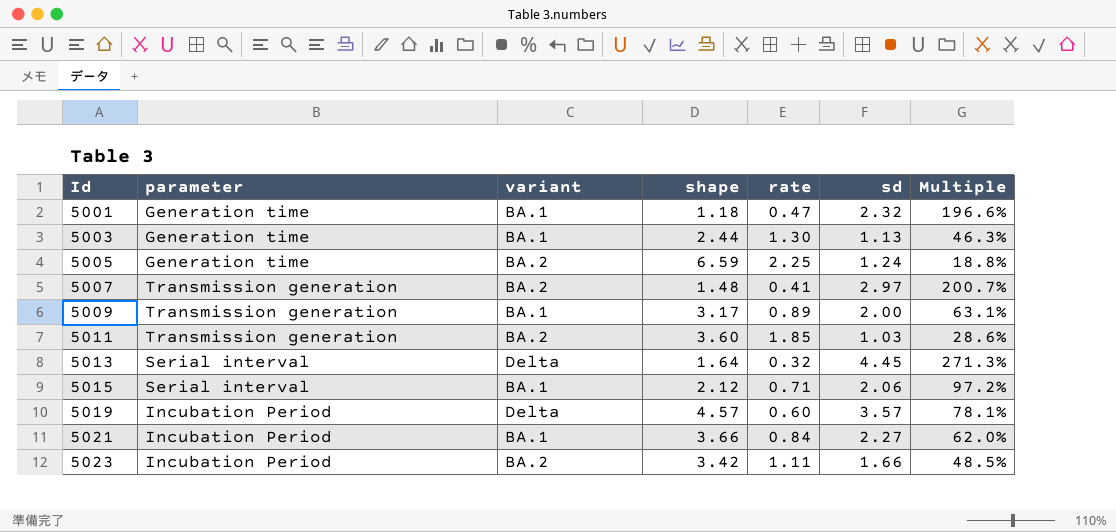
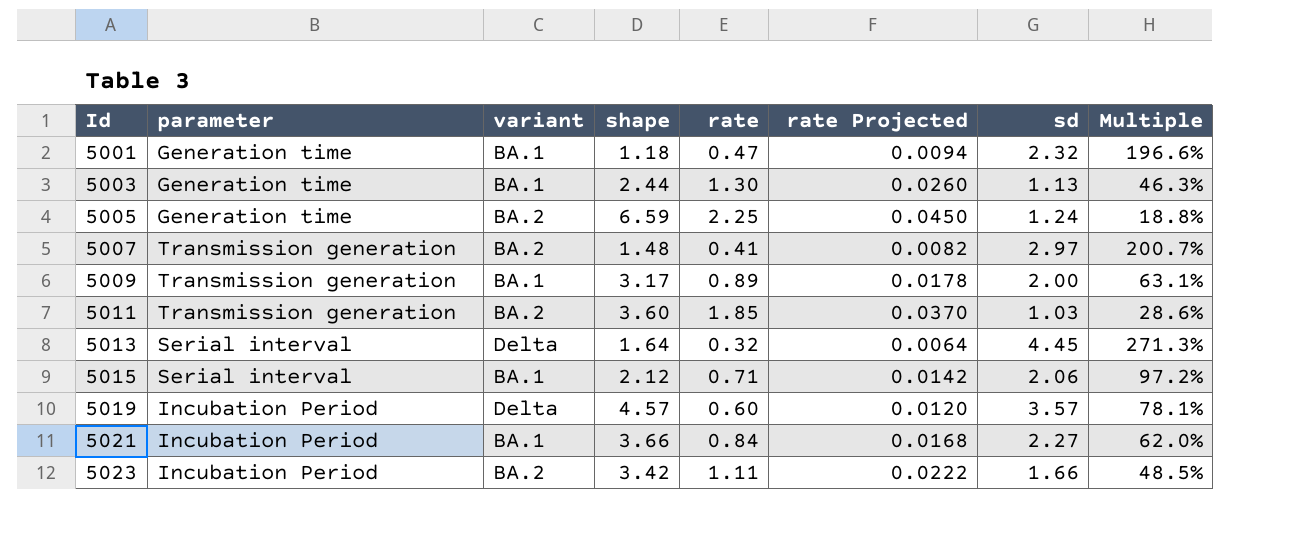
column rate Projected | formula: none -> [rate] * 0.02

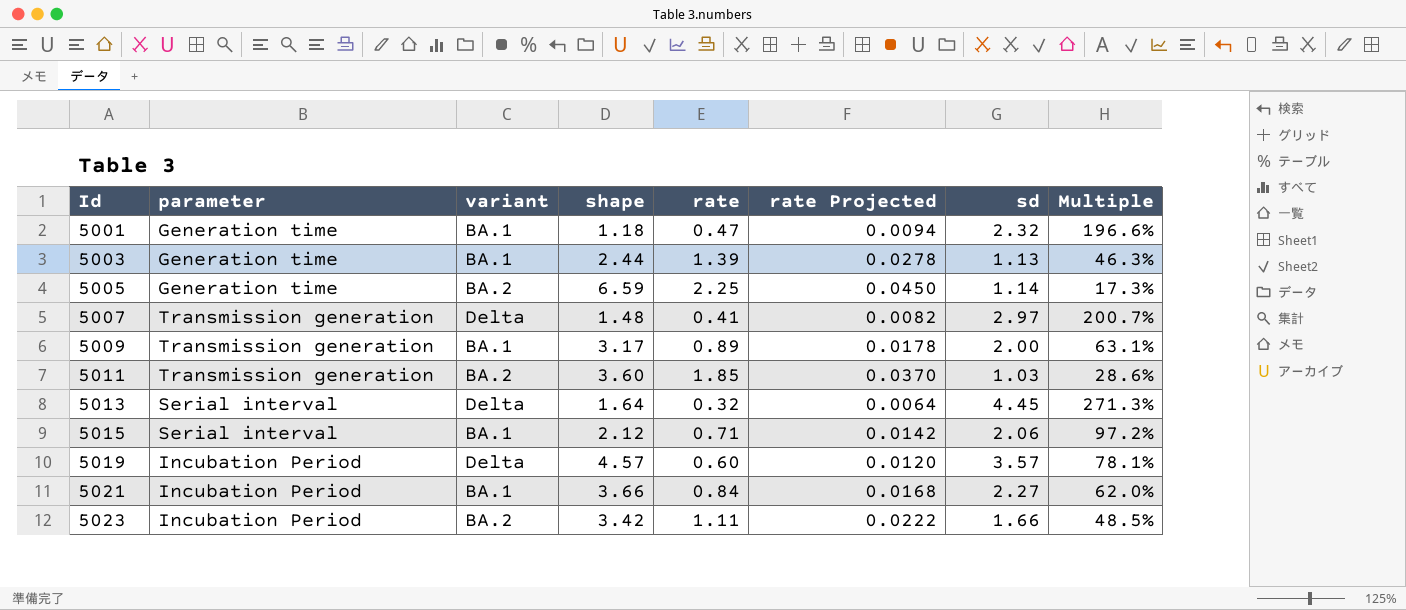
5003 | rate: 1.30 -> 1.39
5003 | rate Projected: 0.0260 -> 0.0278
5005 | sd: 1.24 -> 1.14
5005 | Multiple: 18.8% -> 17.3%
5007 | variant: BA.2 -> Delta

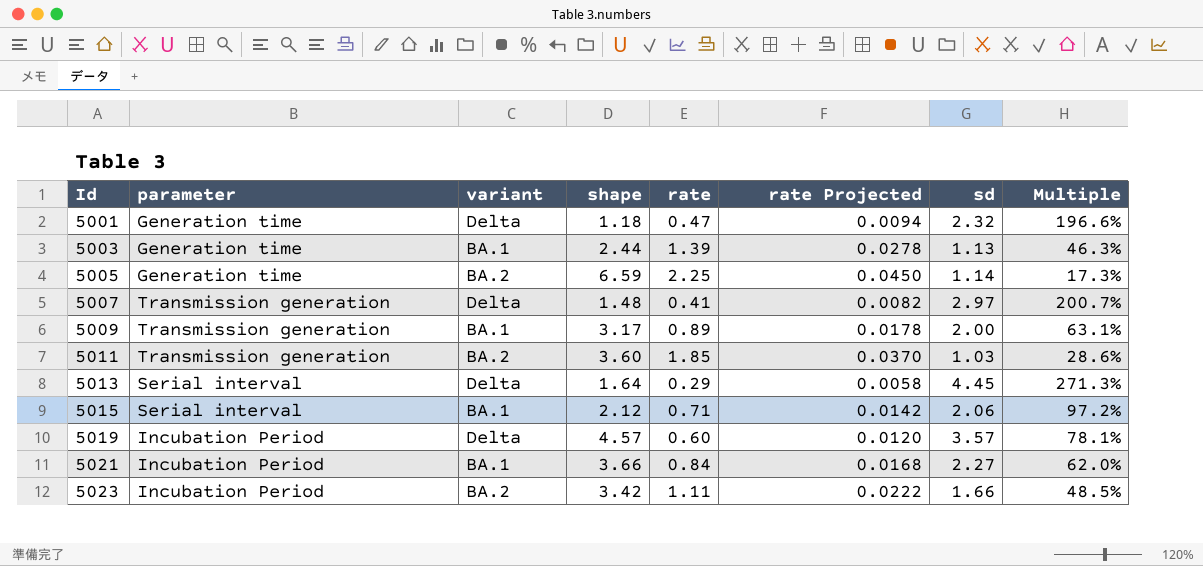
5001 | variant: BA.1 -> Delta
5013 | rate: 0.32 -> 0.29
5013 | rate Projected: 0.0064 -> 0.0058

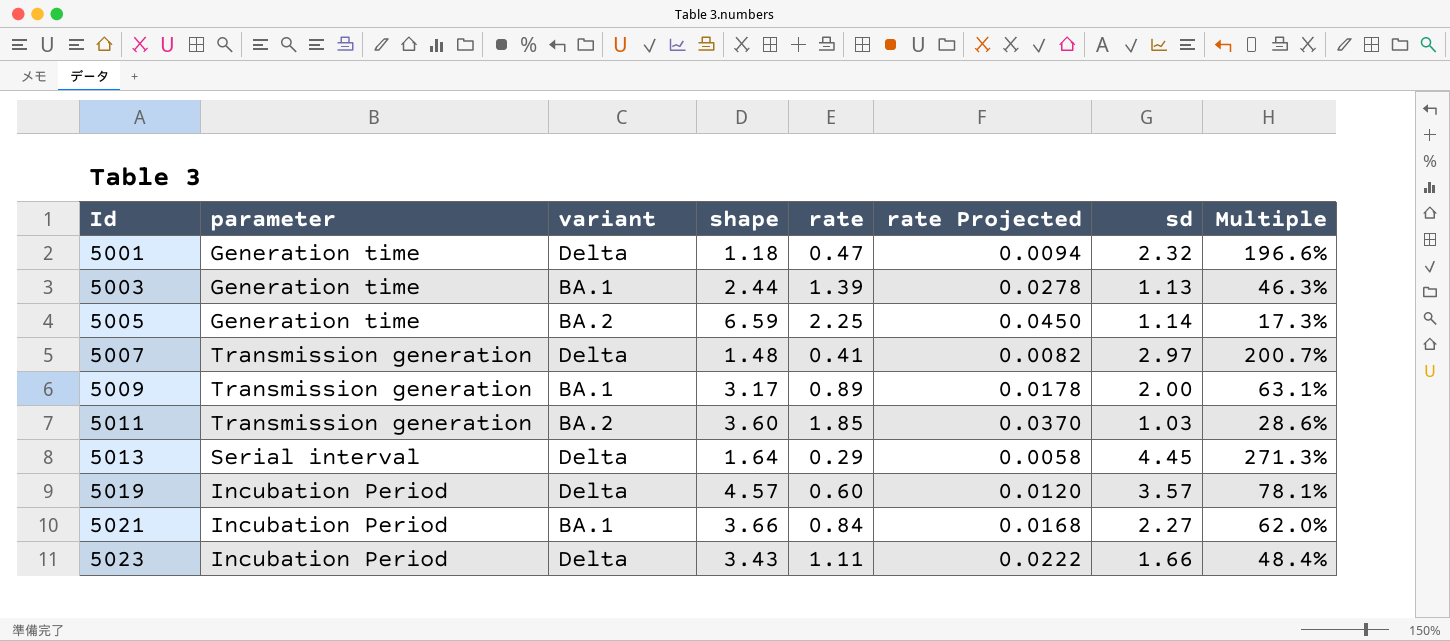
row 5015: Serial interval | BA.1 | 2.12 | 0.71 | 0.0142 | 2.06 | 97.2% -> none
5023 | variant: BA.2 -> Delta
5023 | shape: 3.42 -> 3.43
5023 | Multiple: 48.5% -> 48.4%

